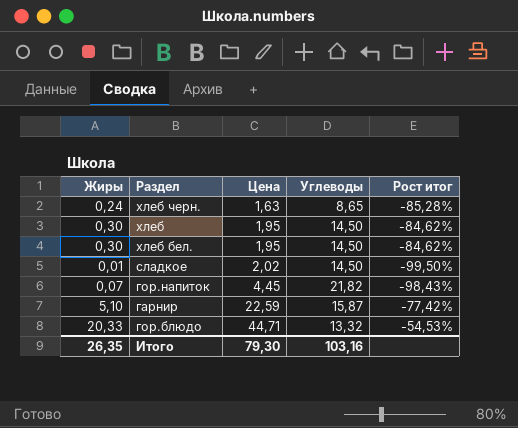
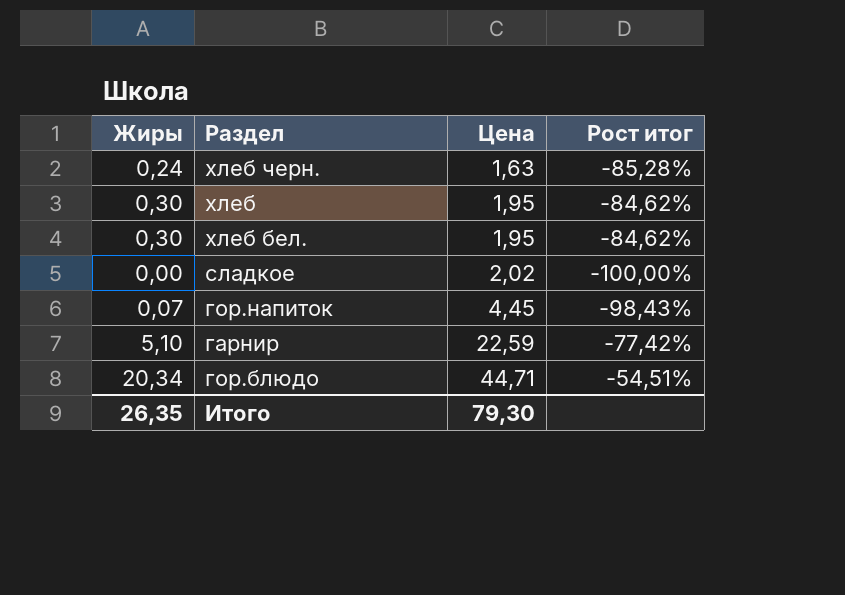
column Углеводы | position: 4 -> none
сладкое | Жиры: 0,01 -> 0,00
сладкое | Рост итог: -99,50% -> -100,00%
гор.блюдо | Жиры: 20,33 -> 20,34
гор.блюдо | Рост итог: -54,53% -> -54,51%

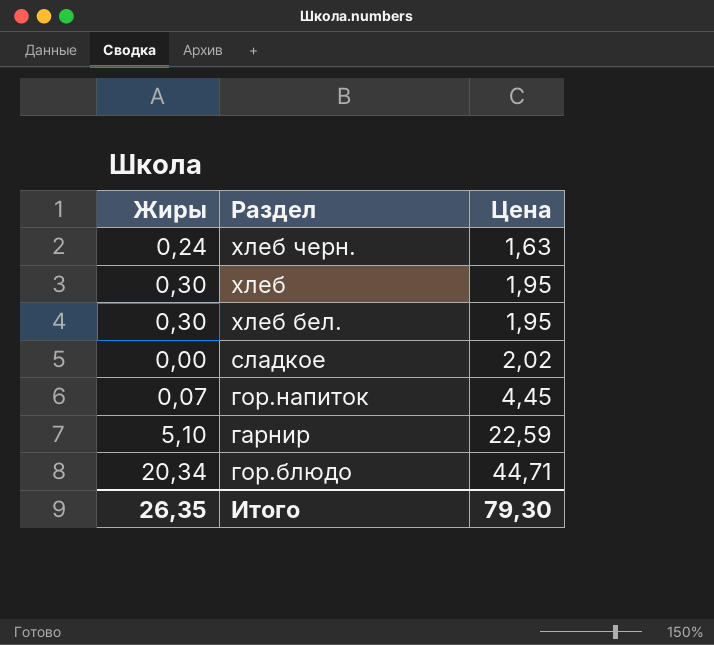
column Рост итог | formula: ([Жиры] - [Цена]) / [Цена] -> none

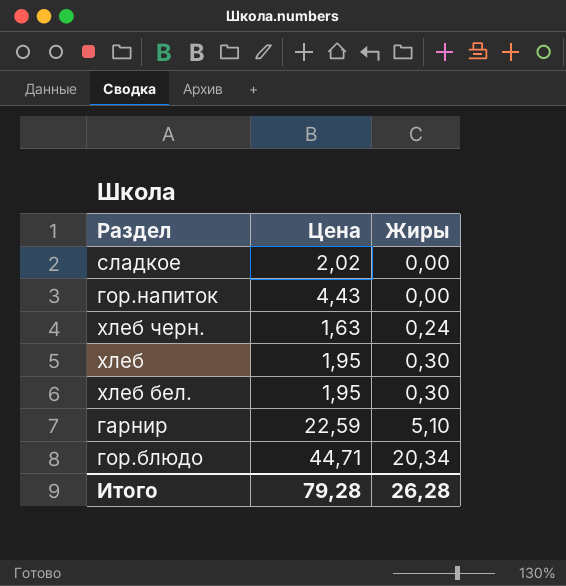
row order: Цена ascending -> Жиры ascending
column Жиры | position: 1 -> 3
гор.напиток | Цена: 4,45 -> 4,43
гор.напиток | Жиры: 0,07 -> 0,00
Итого | Цена: 79,30 -> 79,28
Итого | Жиры: 26,35 -> 26,28

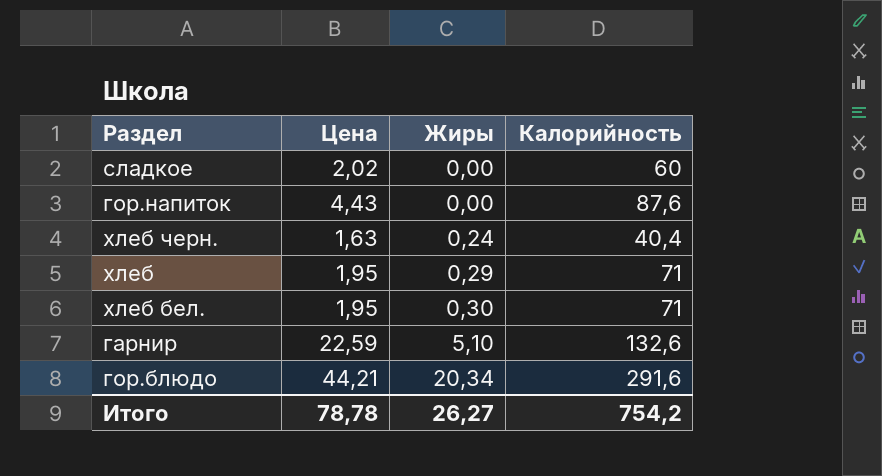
column Калорийность | position: none -> 4
хлеб | Жиры: 0,30 -> 0,29
гор.блюдо | Цена: 44,71 -> 44,21
Итого | Цена: 79,28 -> 78,78
Итого | Жиры: 26,28 -> 26,27

